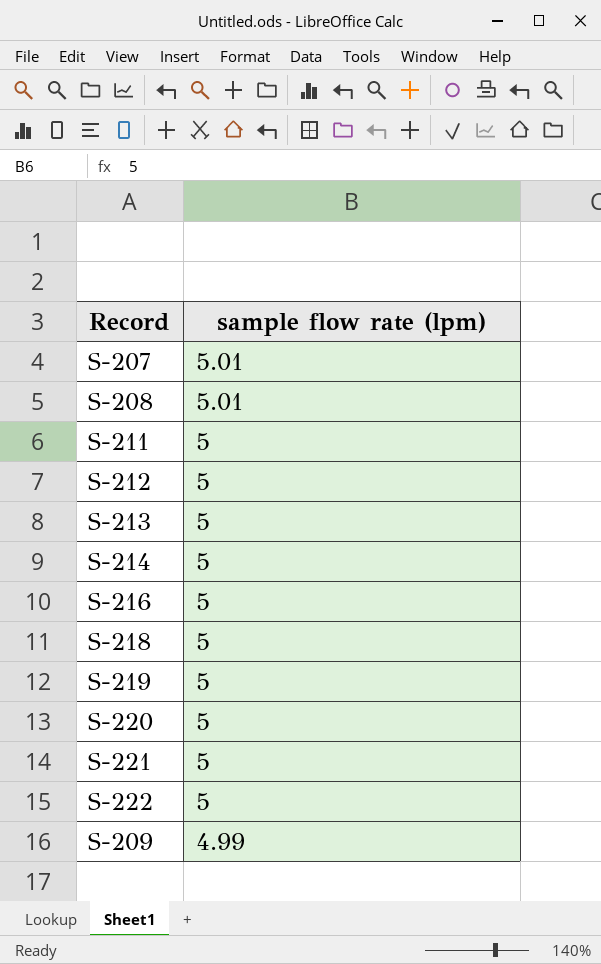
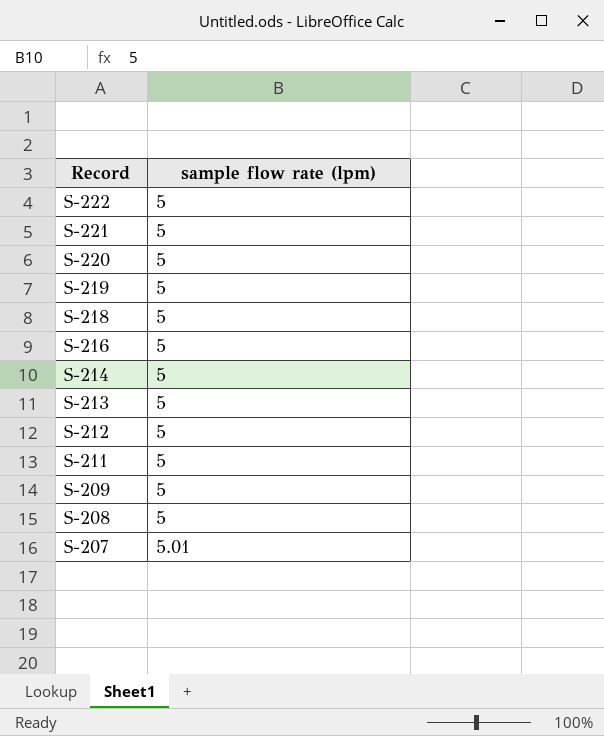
row order: sample flow rate (lpm) descending -> Record descending
S-209 | sample flow rate (lpm): 4.99 -> 5
S-208 | sample flow rate (lpm): 5.01 -> 5

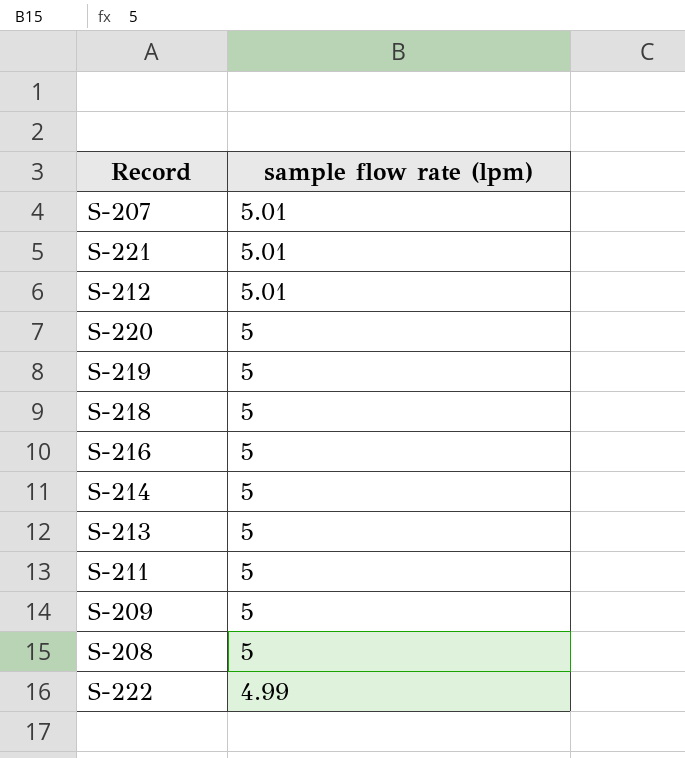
row order: Record descending -> sample flow rate (lpm) descending
S-221 | sample flow rate (lpm): 5 -> 5.01
S-212 | sample flow rate (lpm): 5 -> 5.01
S-222 | sample flow rate (lpm): 5 -> 4.99

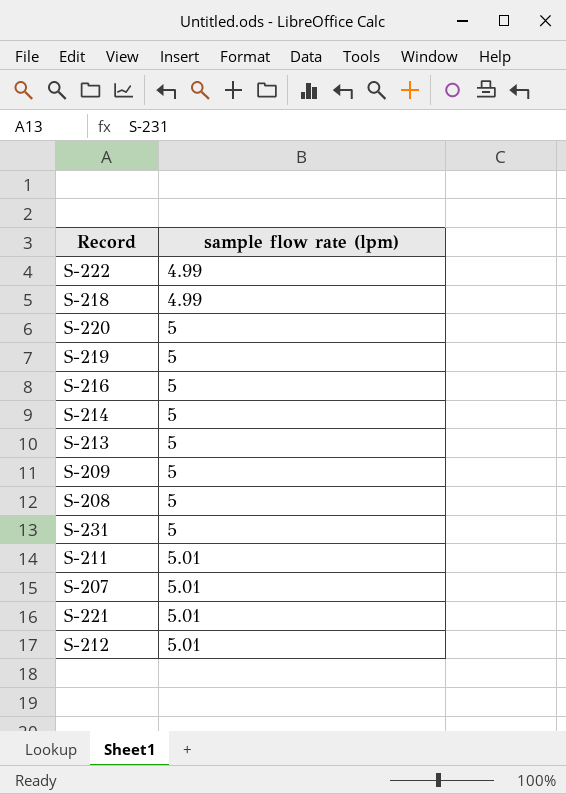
row order: sample flow rate (lpm) descending -> sample flow rate (lpm) ascending
S-218 | sample flow rate (lpm): 5 -> 4.99
row S-231: none -> 5
S-211 | sample flow rate (lpm): 5 -> 5.01

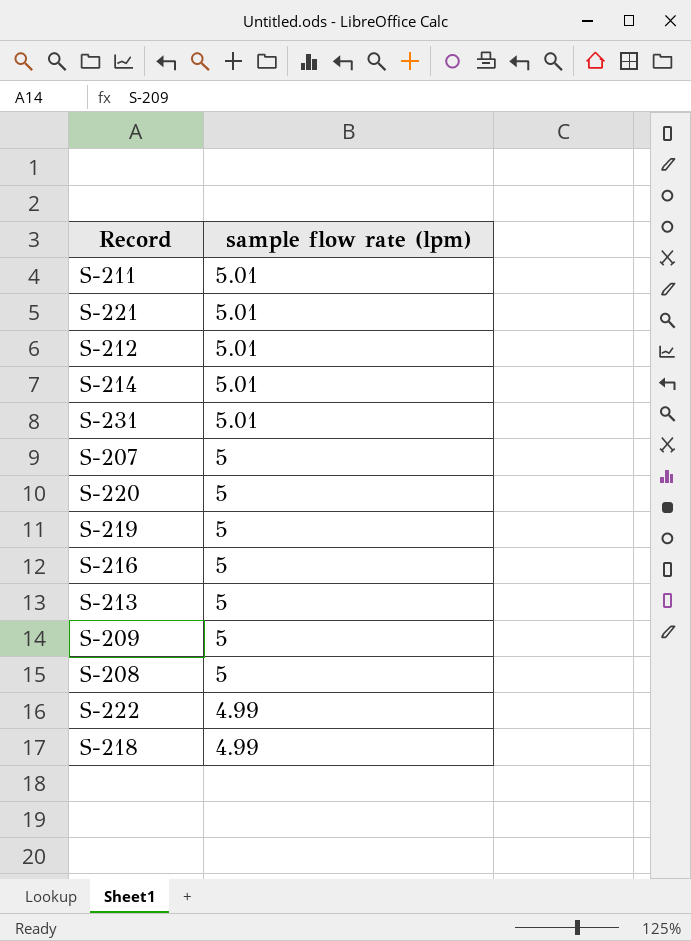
row order: sample flow rate (lpm) ascending -> sample flow rate (lpm) descending
S-214 | sample flow rate (lpm): 5 -> 5.01
S-231 | sample flow rate (lpm): 5 -> 5.01
S-207 | sample flow rate (lpm): 5.01 -> 5

